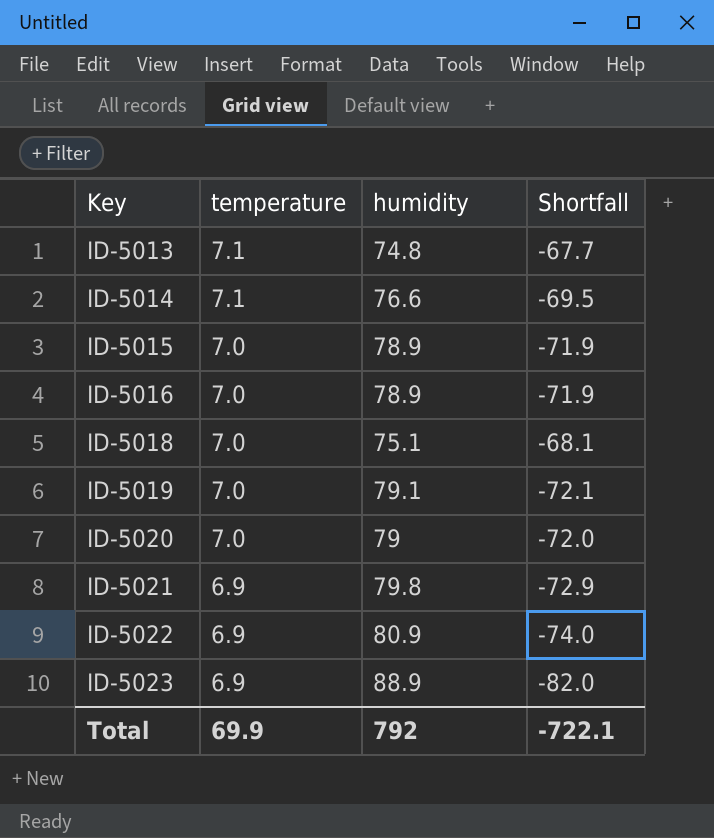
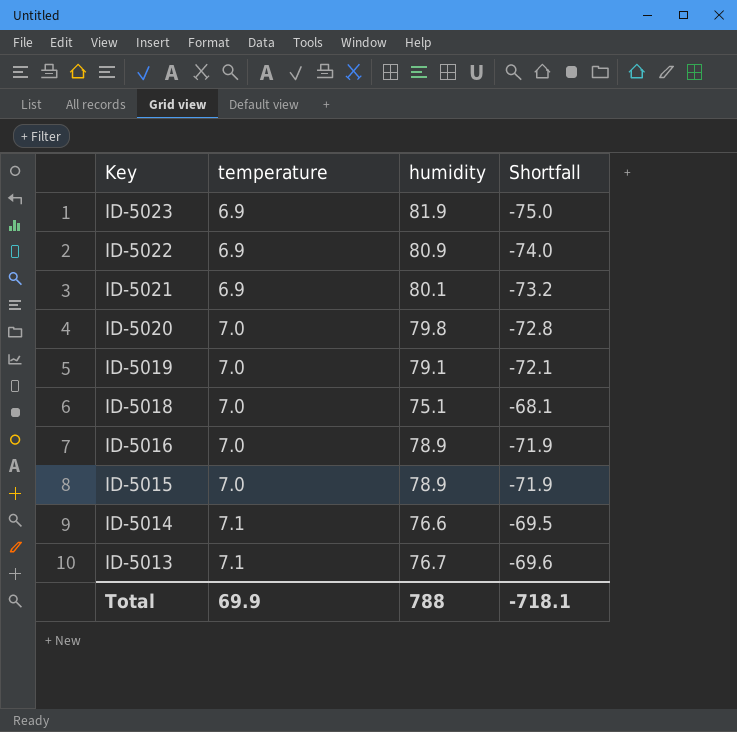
row order: Key ascending -> Key descending
ID-5023 | humidity: 88.9 -> 81.9
ID-5023 | Shortfall: -82.0 -> -75.0
ID-5021 | humidity: 79.8 -> 80.1
ID-5021 | Shortfall: -72.9 -> -73.2
ID-5020 | humidity: 79 -> 79.8
ID-5020 | Shortfall: -72.0 -> -72.8
ID-5013 | humidity: 74.8 -> 76.7
ID-5013 | Shortfall: -67.7 -> -69.6
Total | humidity: 792 -> 788
Total | Shortfall: -722.1 -> -718.1

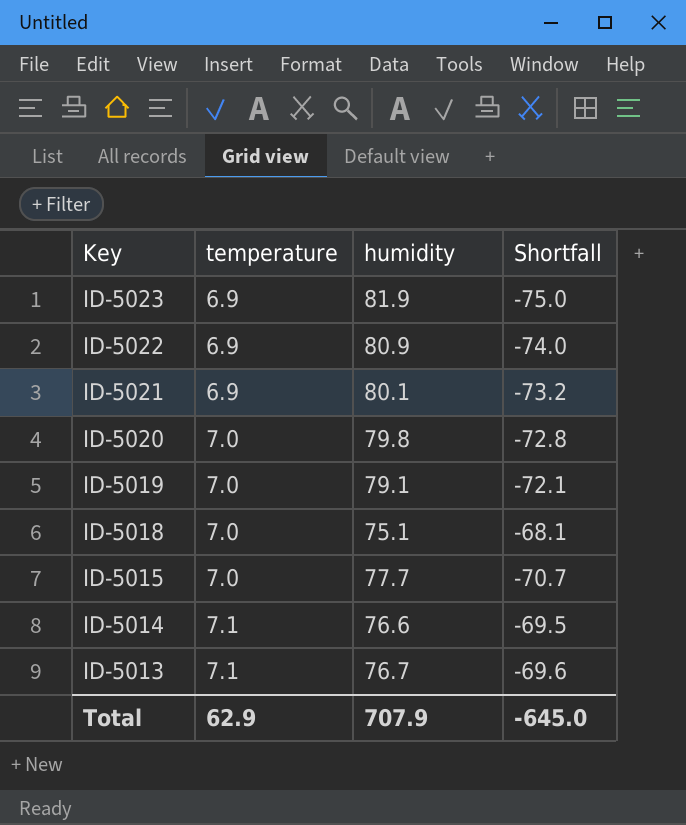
row ID-5016: 7.0 | 78.9 | -71.9 -> none
ID-5015 | humidity: 78.9 -> 77.7
ID-5015 | Shortfall: -71.9 -> -70.7
Total | temperature: 69.9 -> 62.9
Total | humidity: 788 -> 707.9
Total | Shortfall: -718.1 -> -645.0

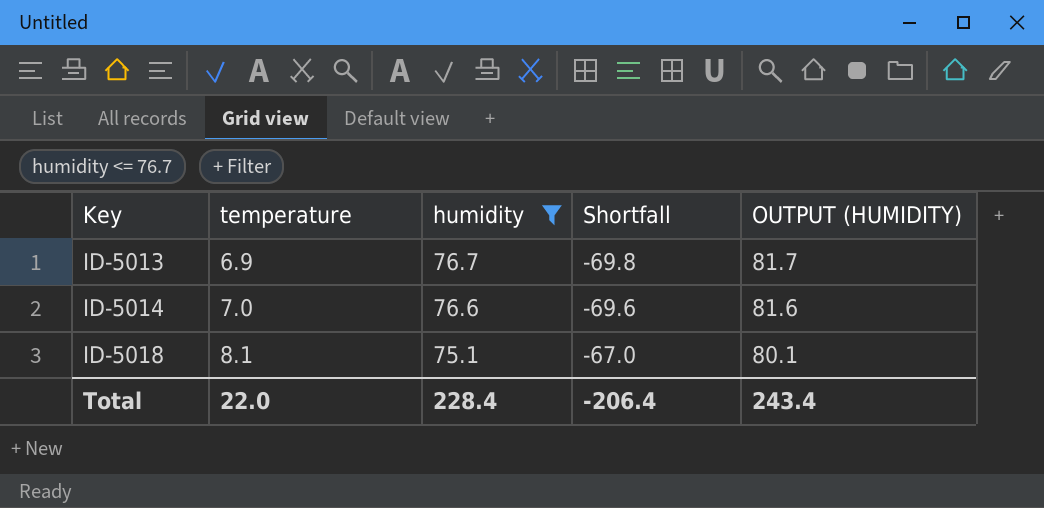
filter: none -> humidity <= 76.7
row order: Key descending -> Key ascending
column OUTPUT (HUMIDITY) | formula: none -> [humidity] + 5
ID-5013 | temperature: 7.1 -> 6.9
ID-5013 | Shortfall: -69.6 -> -69.8
ID-5014 | temperature: 7.1 -> 7.0
ID-5014 | Shortfall: -69.5 -> -69.6
ID-5018 | temperature: 7.0 -> 8.1
ID-5018 | Shortfall: -68.1 -> -67.0
Total | temperature: 62.9 -> 22.0
Total | humidity: 707.9 -> 228.4
Total | Shortfall: -645.0 -> -206.4

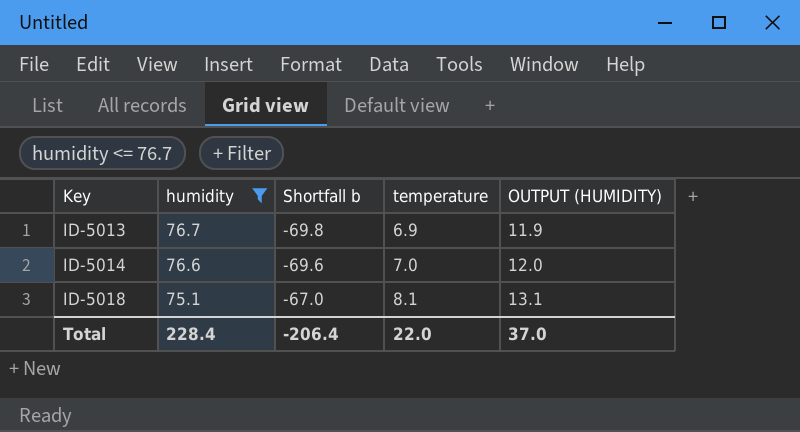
column name: Shortfall -> Shortfall b
column temperature | position: 2 -> 4
column OUTPUT (HUMIDITY) | formula: [humidity] + 5 -> [temperature] + 5
Total | OUTPUT (HUMIDITY): 243.4 -> 37.0

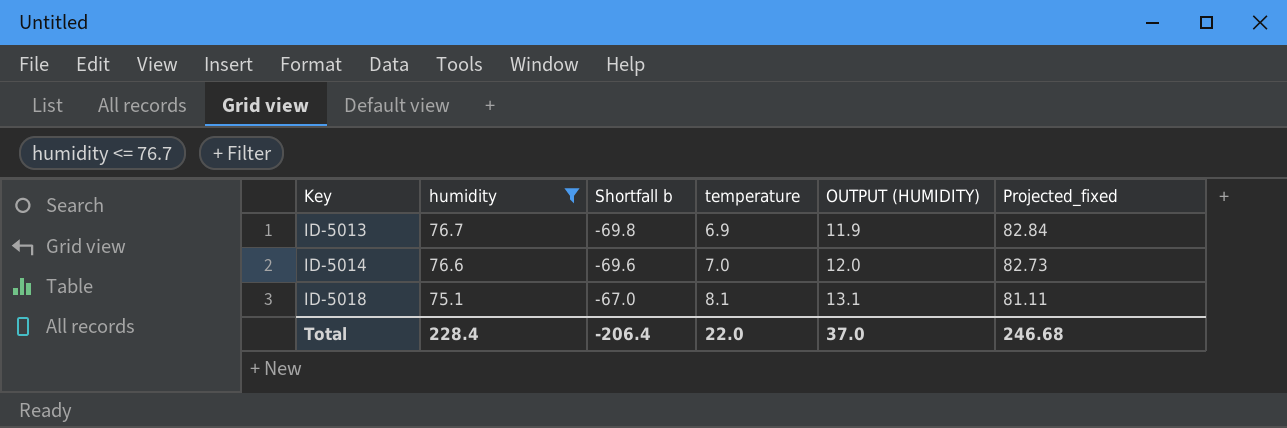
column Projected_fixed | formula: none -> [humidity] * 1.08

